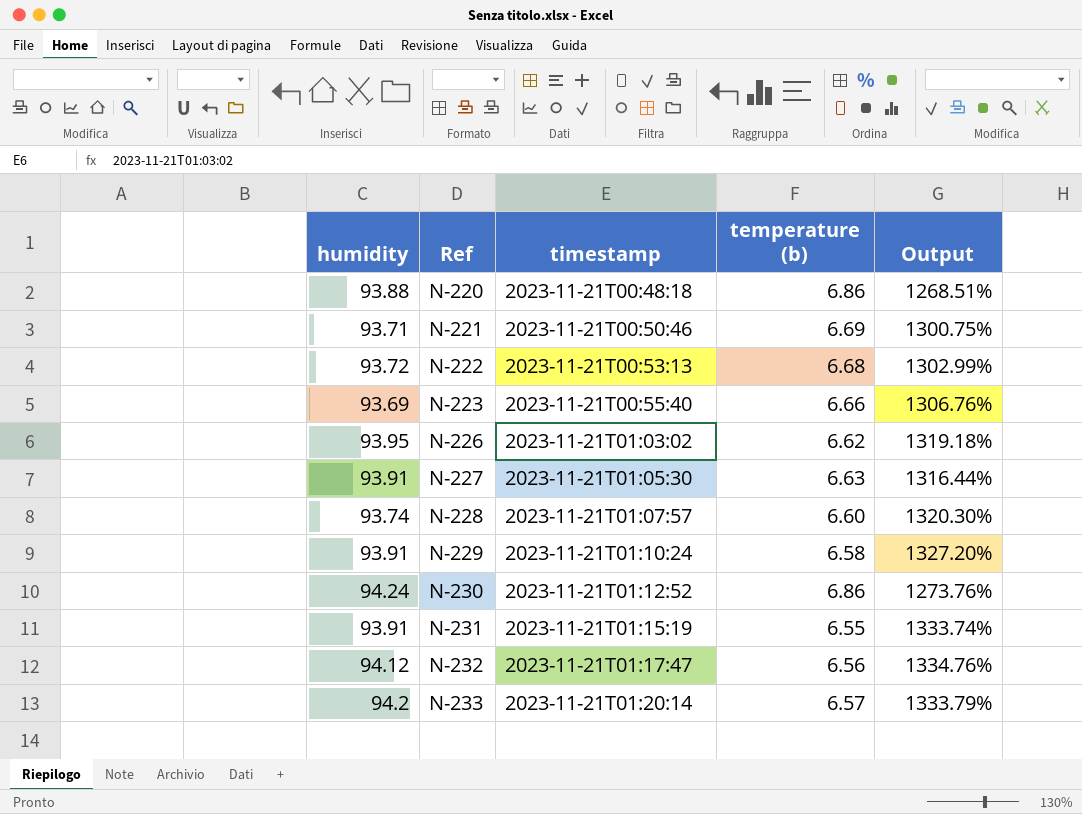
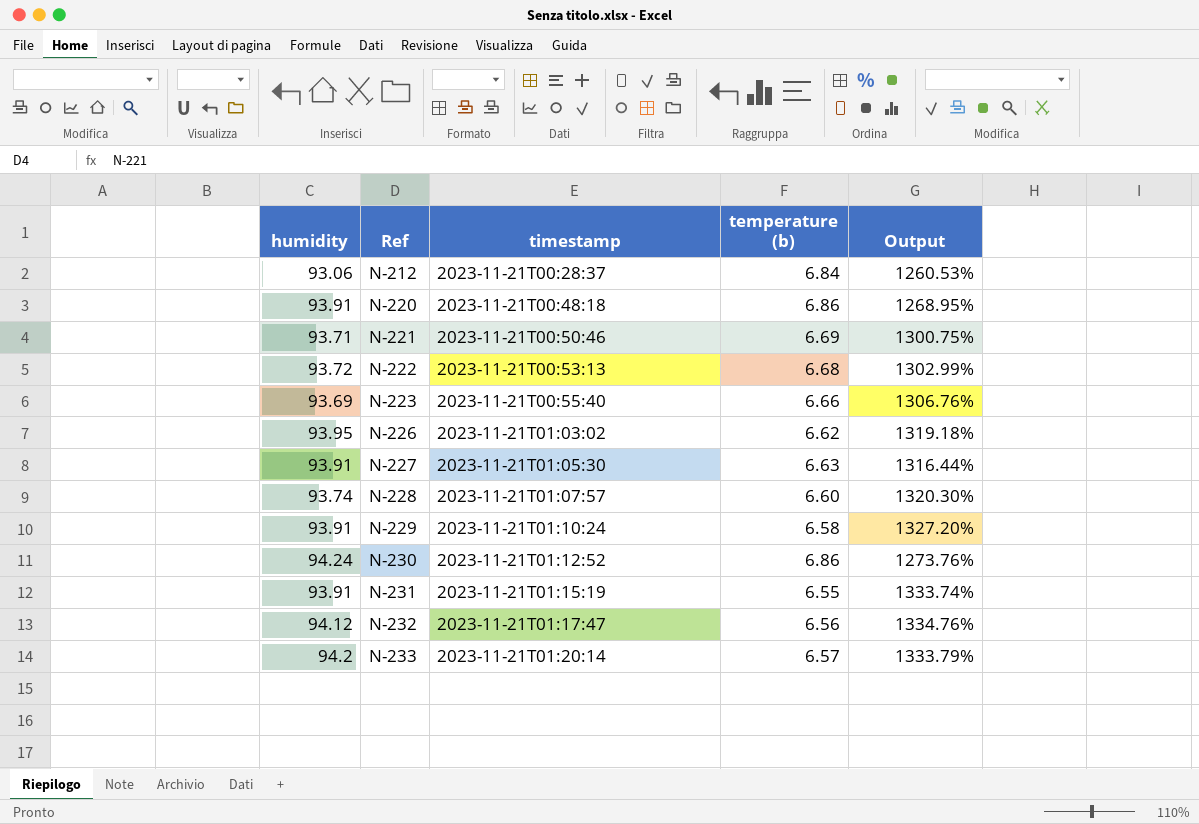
row N-212: none -> 93.06 | 2023-11-21T00:28:37 | 6.84 | 1260.53%
N-220 | humidity: 93.88 -> 93.91
N-220 | Output: 1268.51% -> 1268.95%

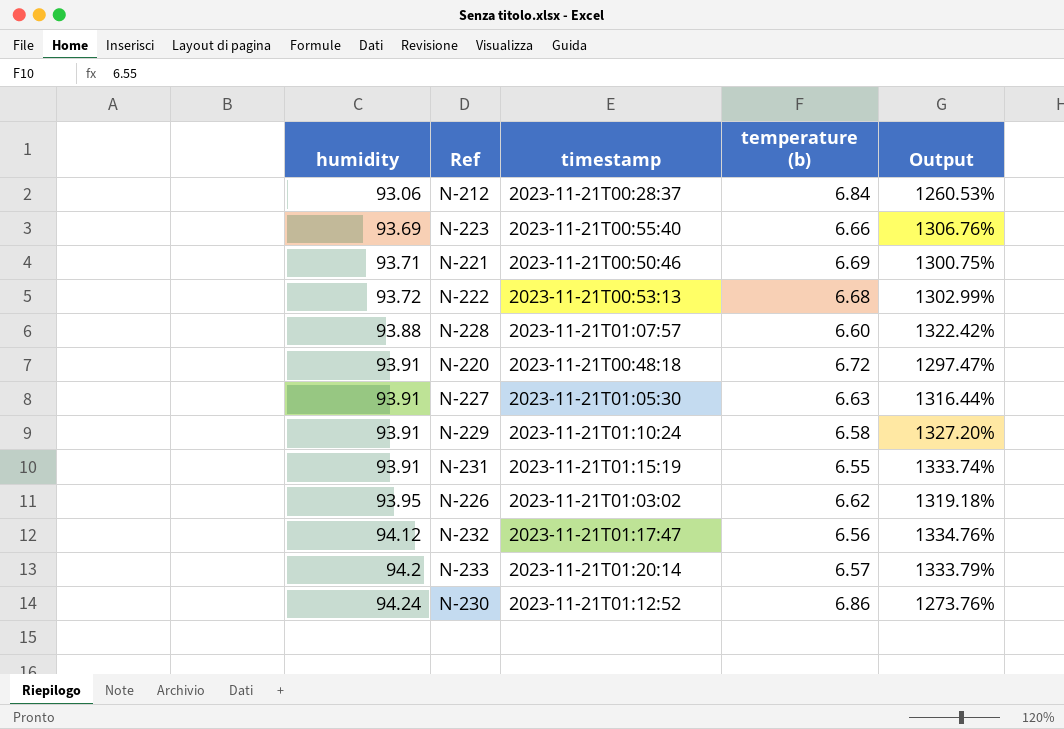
row order: Ref ascending -> humidity ascending
N-228 | humidity: 93.74 -> 93.88
N-228 | Output: 1320.30% -> 1322.42%
N-220 | temperature (b): 6.86 -> 6.72
N-220 | Output: 1268.95% -> 1297.47%

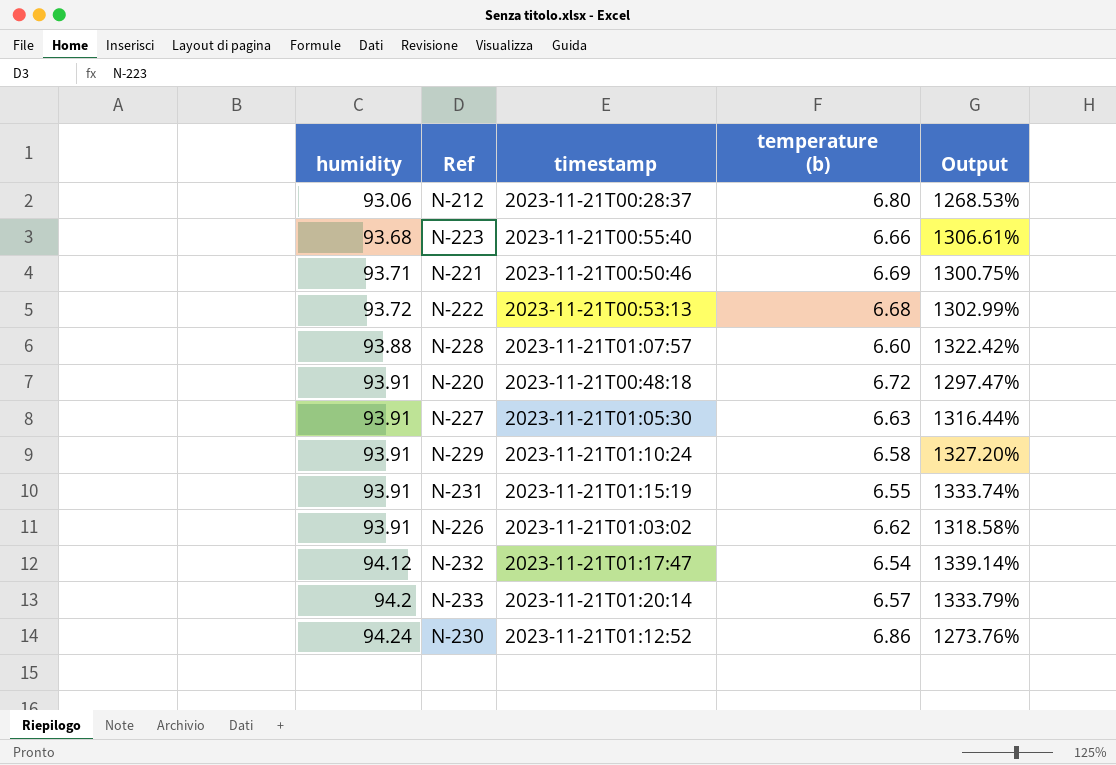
N-212 | temperature (b): 6.84 -> 6.80
N-212 | Output: 1260.53% -> 1268.53%
N-223 | humidity: 93.69 -> 93.68
N-223 | Output: 1306.76% -> 1306.61%
N-226 | humidity: 93.95 -> 93.91
N-226 | Output: 1319.18% -> 1318.58%
N-232 | temperature (b): 6.56 -> 6.54
N-232 | Output: 1334.76% -> 1339.14%

